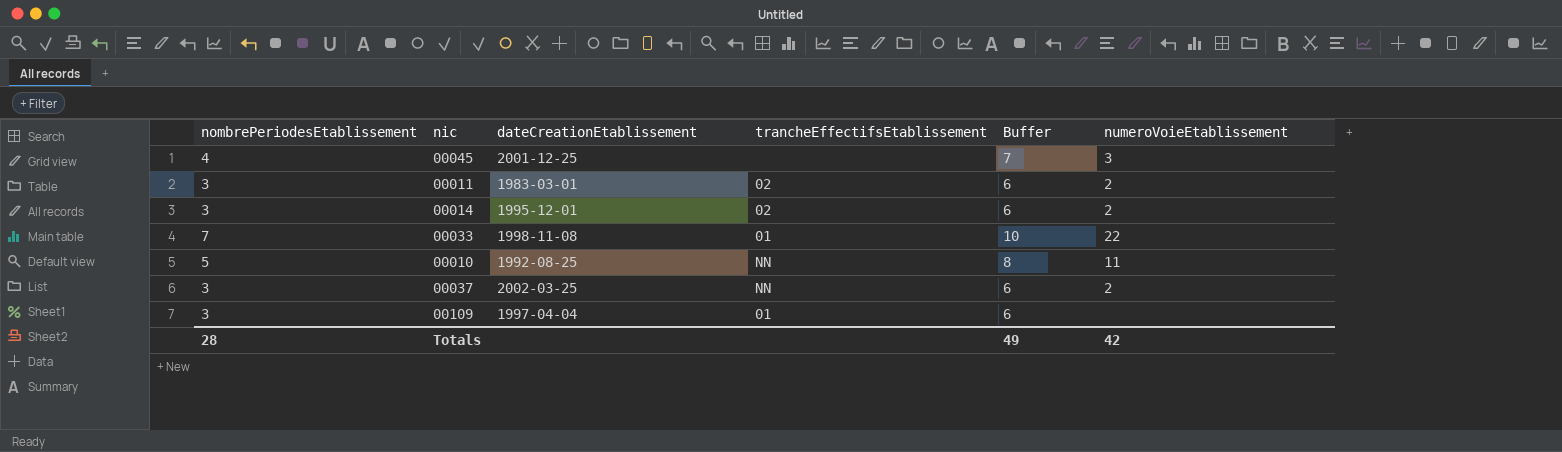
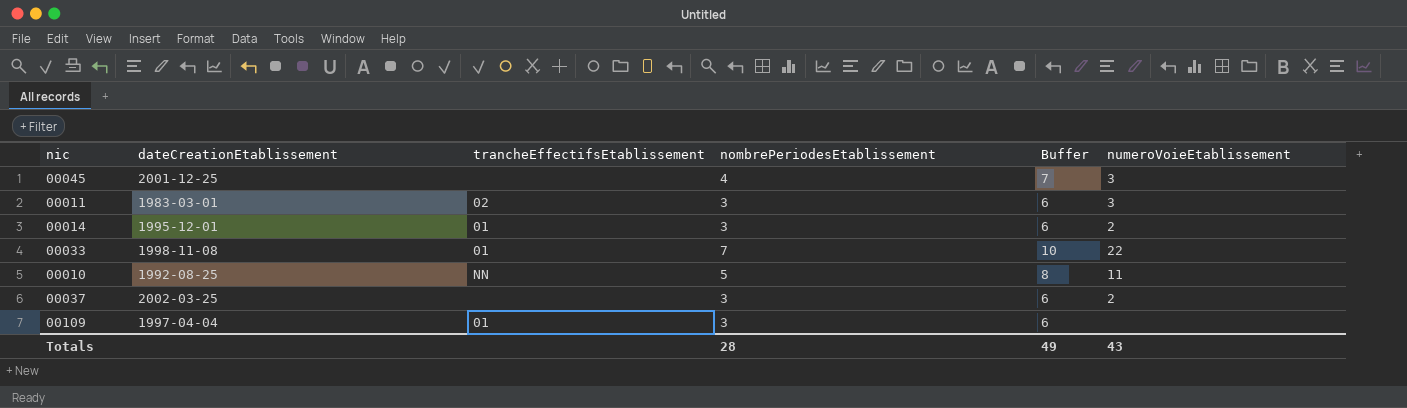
column nombrePeriodesEtablissement | position: 1 -> 4
00011 | numeroVoieEtablissement: 2 -> 3
00014 | trancheEffectifsEtablissement: 02 -> 01
00037 | trancheEffectifsEtablissement: NN -> none
Totals | numeroVoieEtablissement: 42 -> 43

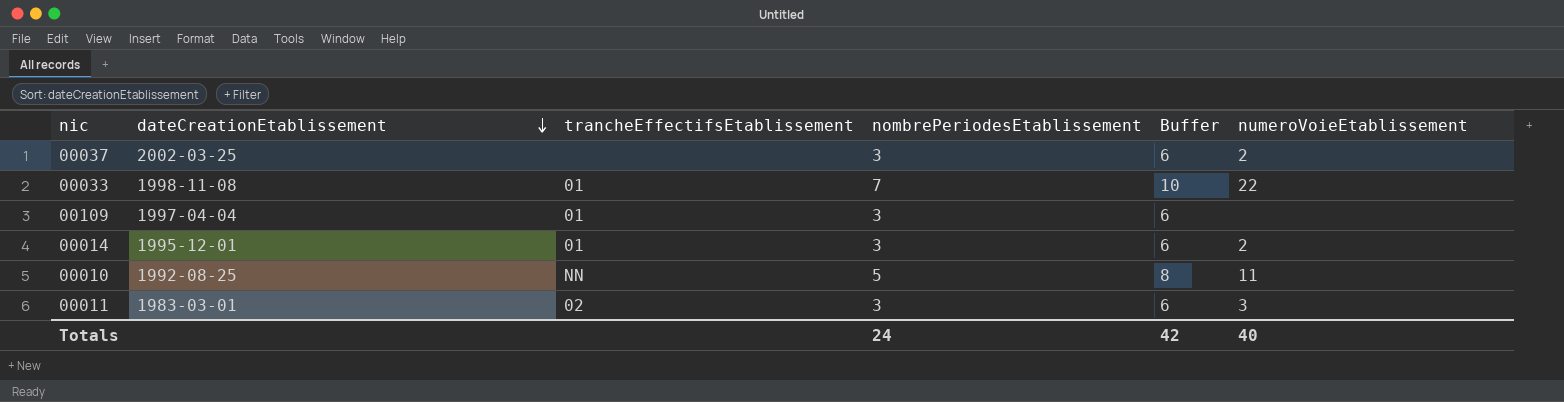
row order: none -> dateCreationEtablissement descending
row 00045: 2001-12-25 | none | 4 | 7 | 3 -> none
Totals | nombrePeriodesEtablissement: 28 -> 24
Totals | Buffer: 49 -> 42
Totals | numeroVoieEtablissement: 43 -> 40

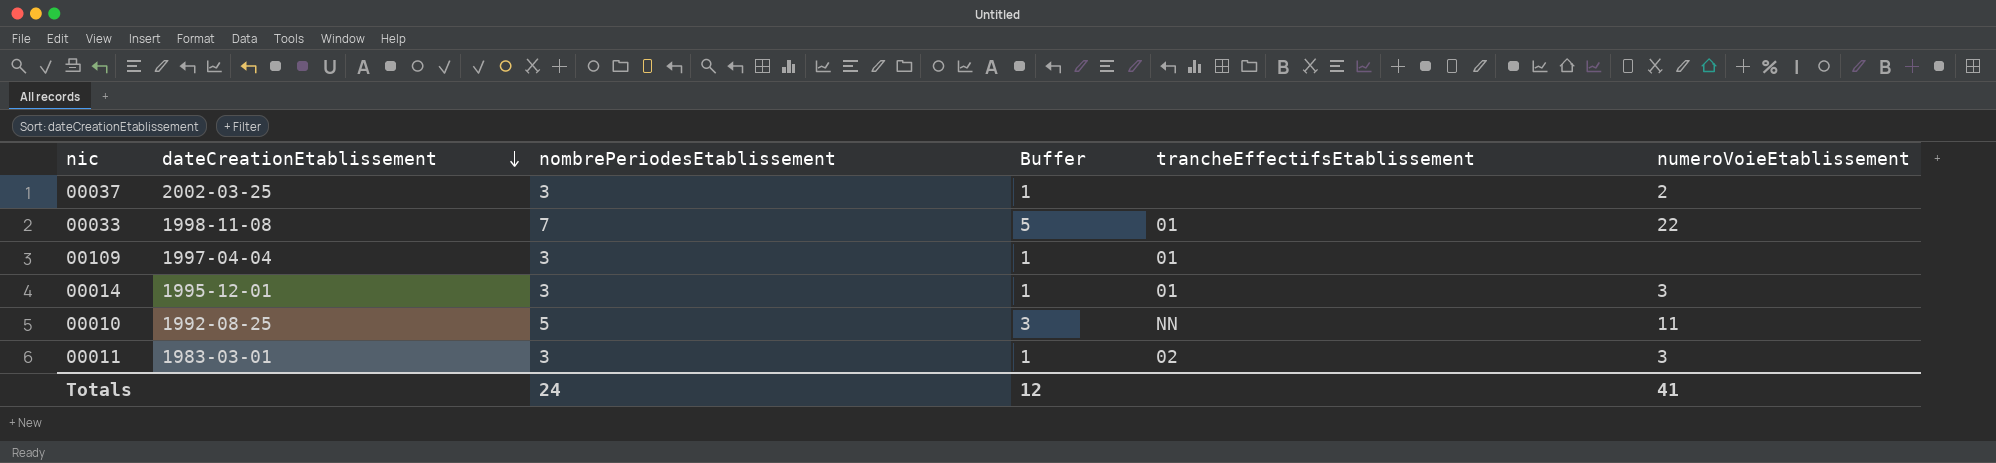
column Buffer | formula: [nombrePeriodesEtablissement] + 3 -> [nombrePeriodesEtablissement] - 2
column trancheEffectifsEtablissement | position: 3 -> 5
00014 | numeroVoieEtablissement: 2 -> 3
Totals | Buffer: 42 -> 12
Totals | numeroVoieEtablissement: 40 -> 41

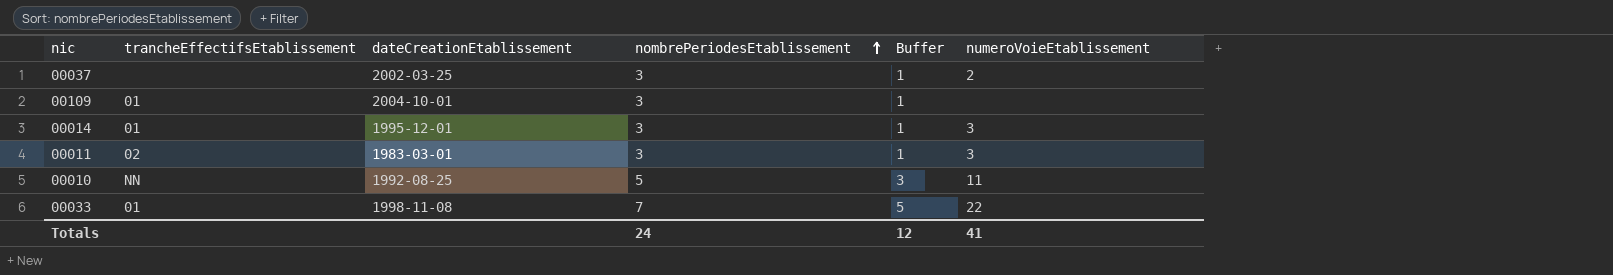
row order: dateCreationEtablissement descending -> nombrePeriodesEtablissement ascending
column trancheEffectifsEtablissement | position: 5 -> 2
00109 | dateCreationEtablissement: 1997-04-04 -> 2004-10-01

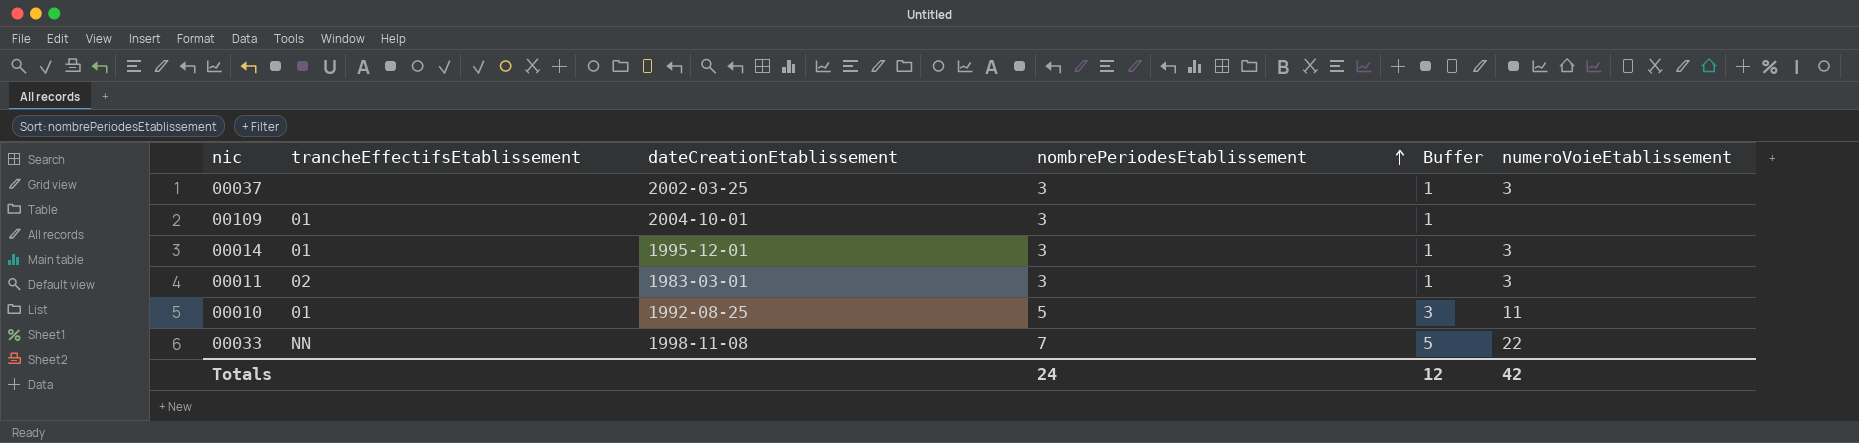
00037 | numeroVoieEtablissement: 2 -> 3
00010 | trancheEffectifsEtablissement: NN -> 01
00033 | trancheEffectifsEtablissement: 01 -> NN
Totals | numeroVoieEtablissement: 41 -> 42

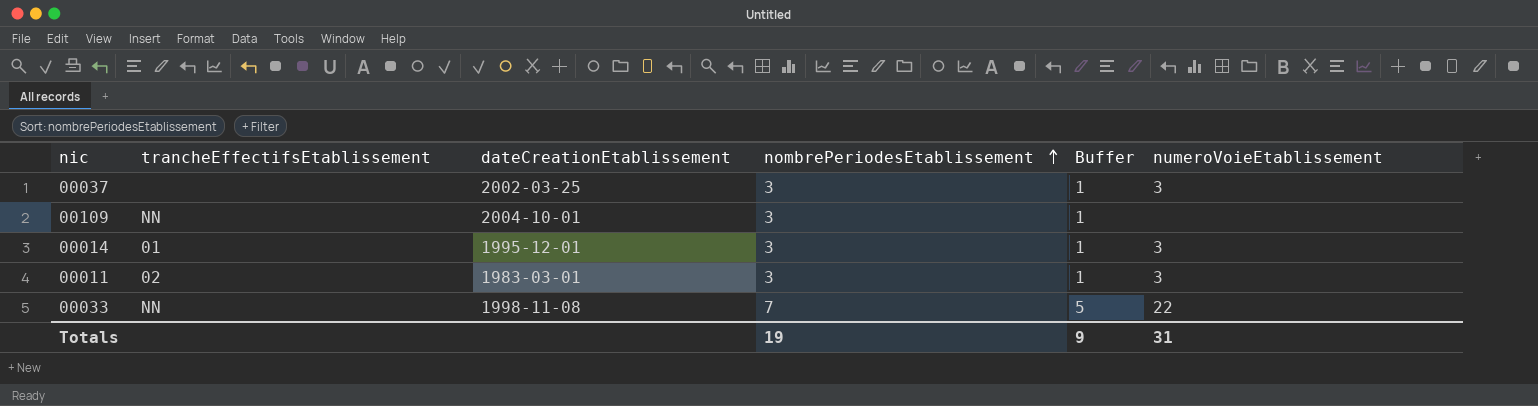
row 00010: 01 | 1992-08-25 | 5 | 3 | 11 -> none
00109 | trancheEffectifsEtablissement: 01 -> NN
Totals | nombrePeriodesEtablissement: 24 -> 19
Totals | Buffer: 12 -> 9
Totals | numeroVoieEtablissement: 42 -> 31

